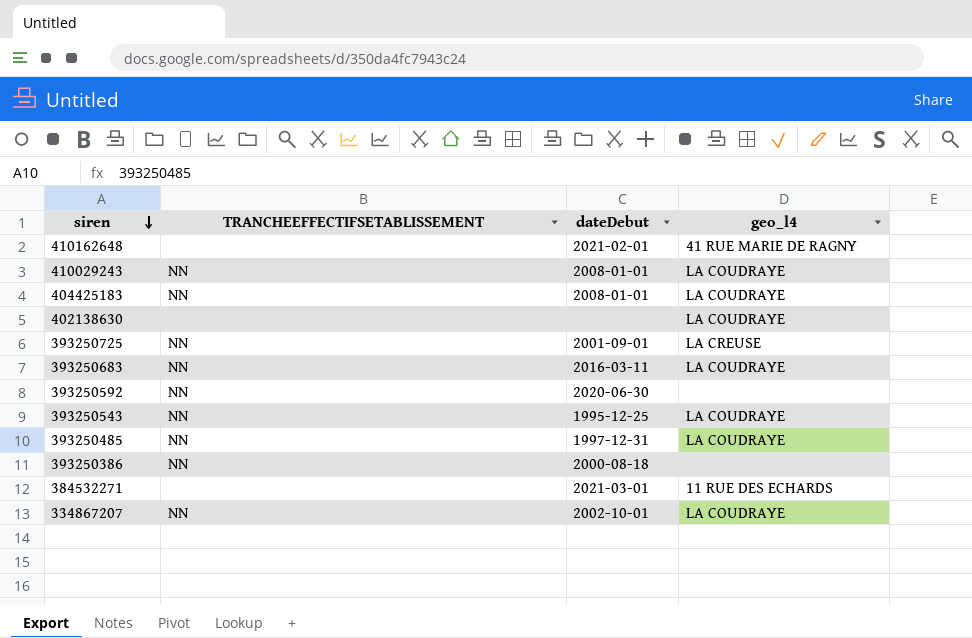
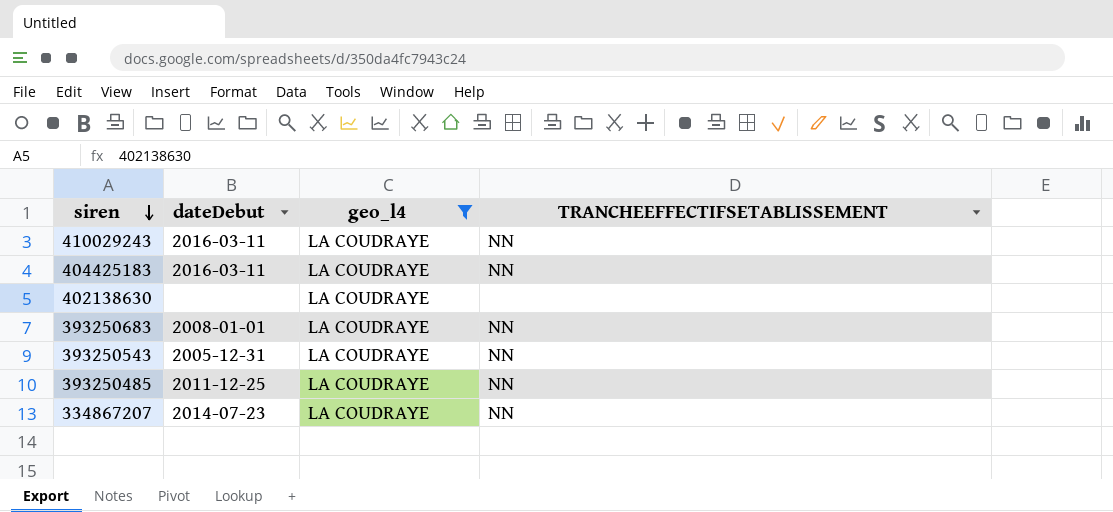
filter: none -> geo_l4 = LA COUDRAYE
column TRANCHEEFFECTIFSETABLISSEMENT | position: 2 -> 4
410029243 | dateDebut: 2008-01-01 -> 2016-03-11
404425183 | dateDebut: 2008-01-01 -> 2016-03-11
393250683 | dateDebut: 2016-03-11 -> 2008-01-01
393250543 | dateDebut: 1995-12-25 -> 2005-12-31
393250485 | dateDebut: 1997-12-31 -> 2011-12-25
334867207 | dateDebut: 2002-10-01 -> 2014-07-23

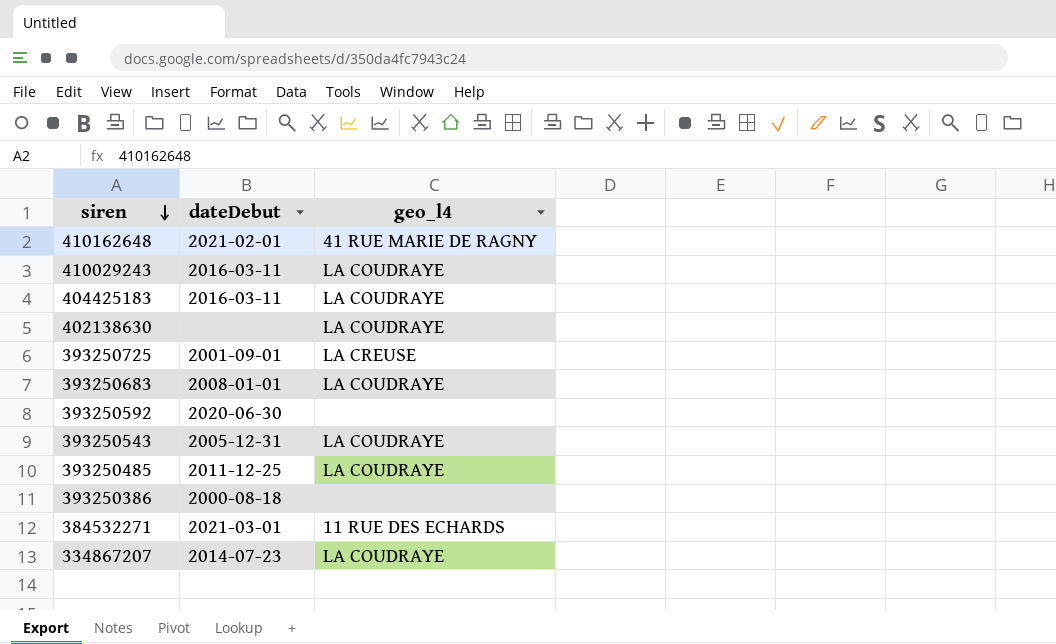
filter: geo_l4 = LA COUDRAYE -> none
column TRANCHEEFFECTIFSETABLISSEMENT | position: 4 -> none

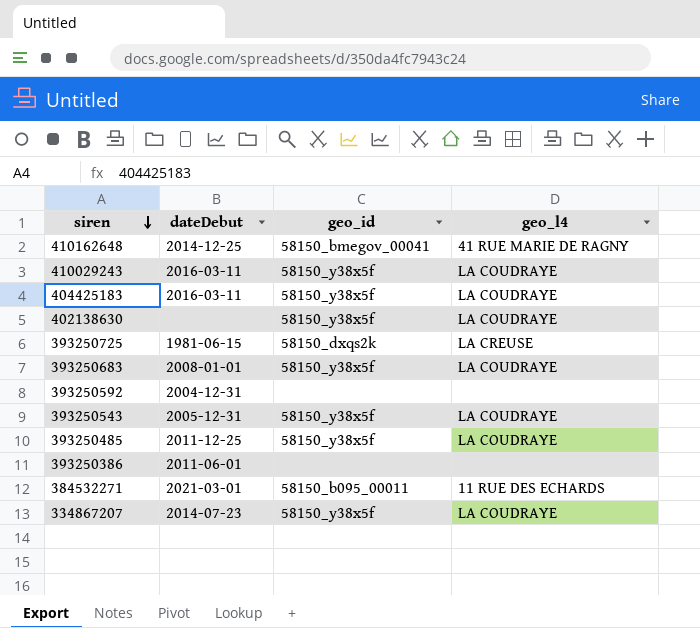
column geo_id | position: none -> 3
410162648 | dateDebut: 2021-02-01 -> 2014-12-25
393250725 | dateDebut: 2001-09-01 -> 1981-06-15
393250592 | dateDebut: 2020-06-30 -> 2004-12-31
393250386 | dateDebut: 2000-08-18 -> 2011-06-01

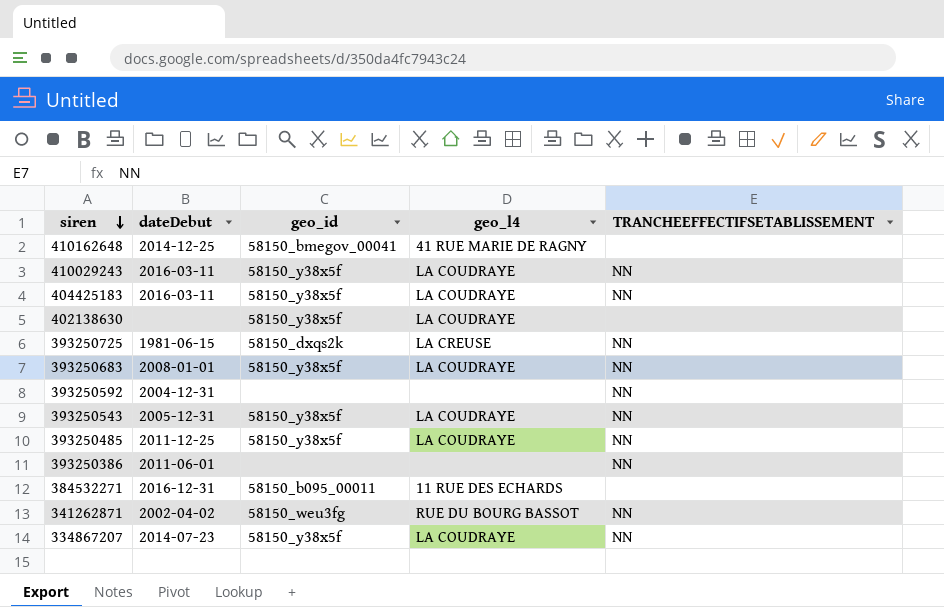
column TRANCHEEFFECTIFSETABLISSEMENT | position: none -> 5
384532271 | dateDebut: 2021-03-01 -> 2016-12-31
row 341262871: none -> 2002-04-02 | 58150_weu3fg | RUE DU BOURG BASSOT | NN

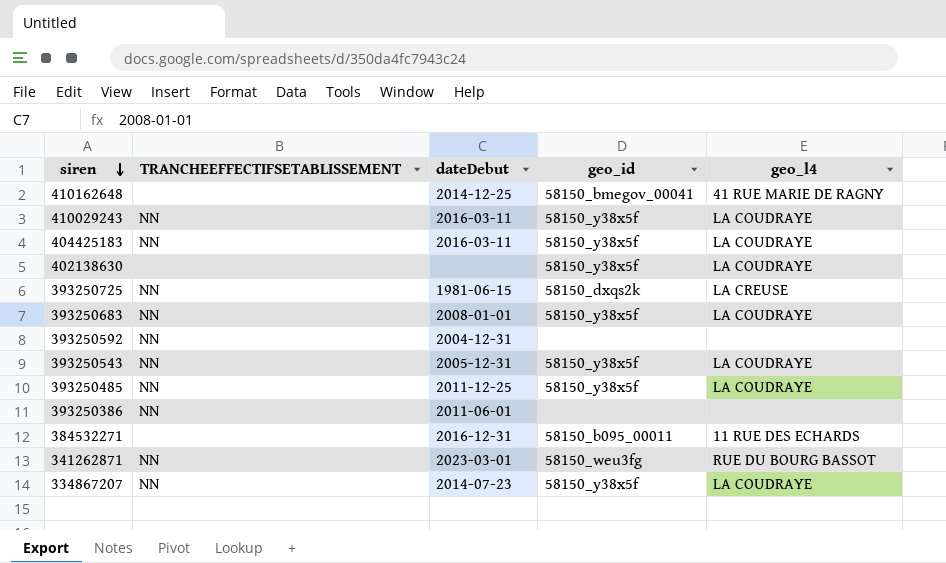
column TRANCHEEFFECTIFSETABLISSEMENT | position: 5 -> 2
341262871 | dateDebut: 2002-04-02 -> 2023-03-01

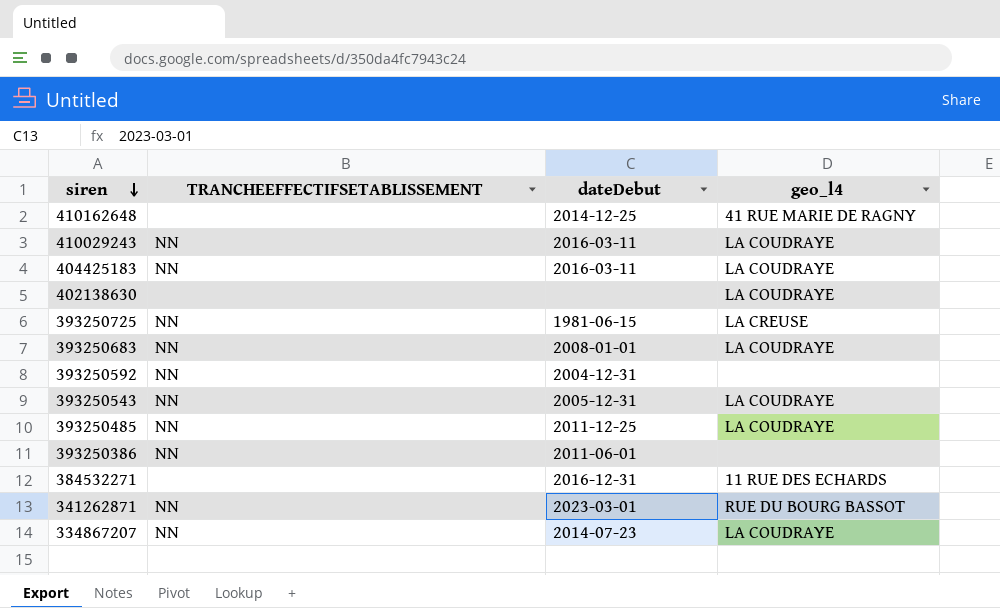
column geo_id | position: 4 -> none

